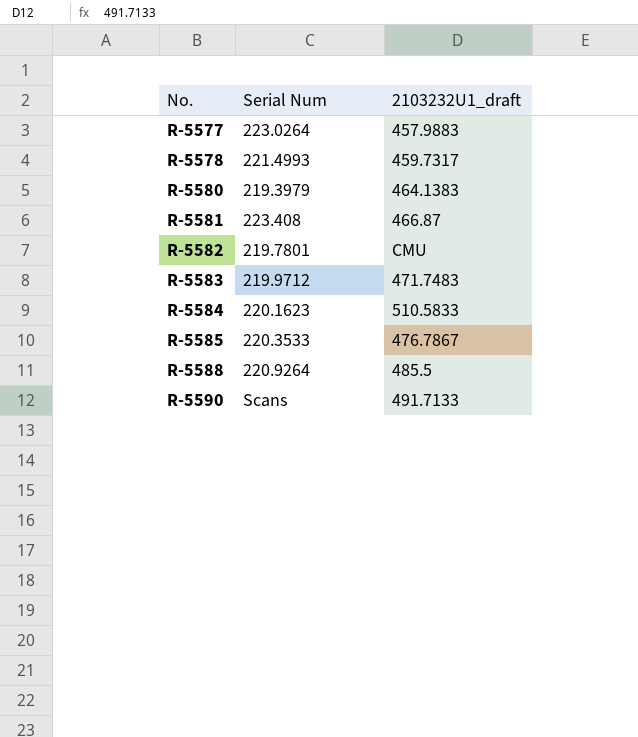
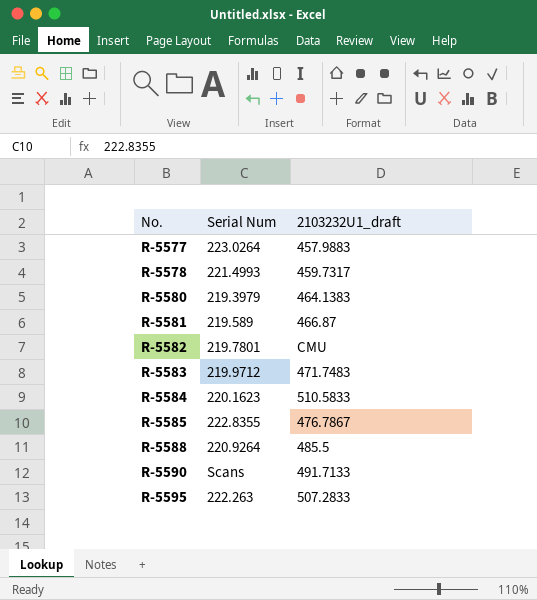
R-5581 | Serial Num: 223.408 -> 219.589
R-5585 | Serial Num: 220.3533 -> 222.8355
row R-5595: none -> 222.263 | 507.2833

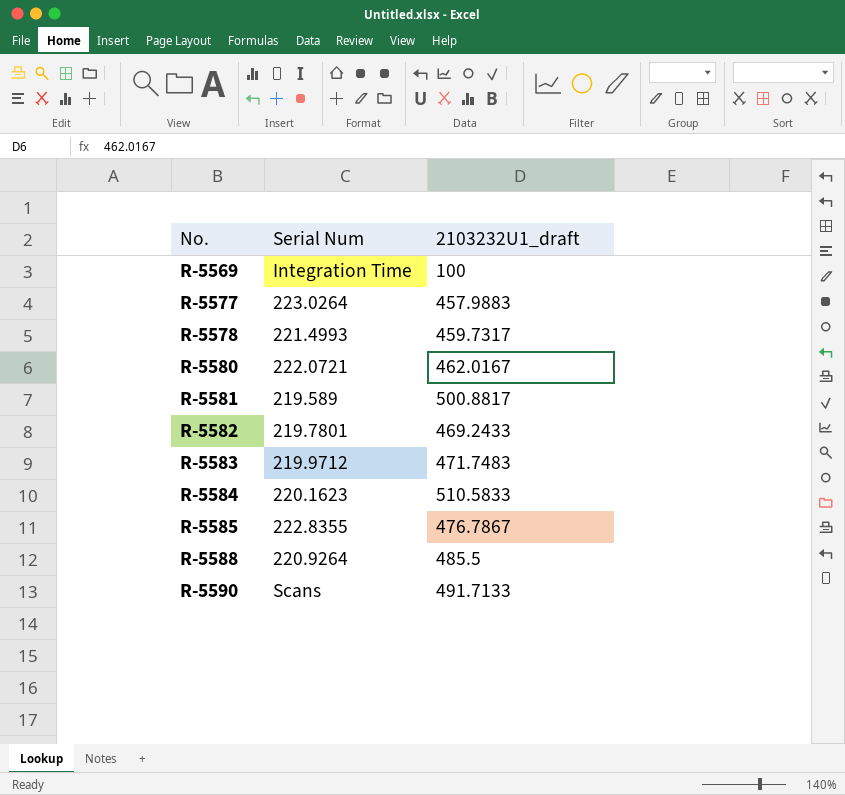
row R-5595: 222.263 | 507.2833 -> none
row R-5569: none -> Integration Time | 100
R-5580 | Serial Num: 219.3979 -> 222.0721
R-5580 | 2103232U1_draft: 464.1383 -> 462.0167
R-5581 | 2103232U1_draft: 466.87 -> 500.8817
R-5582 | 2103232U1_draft: CMU -> 469.2433

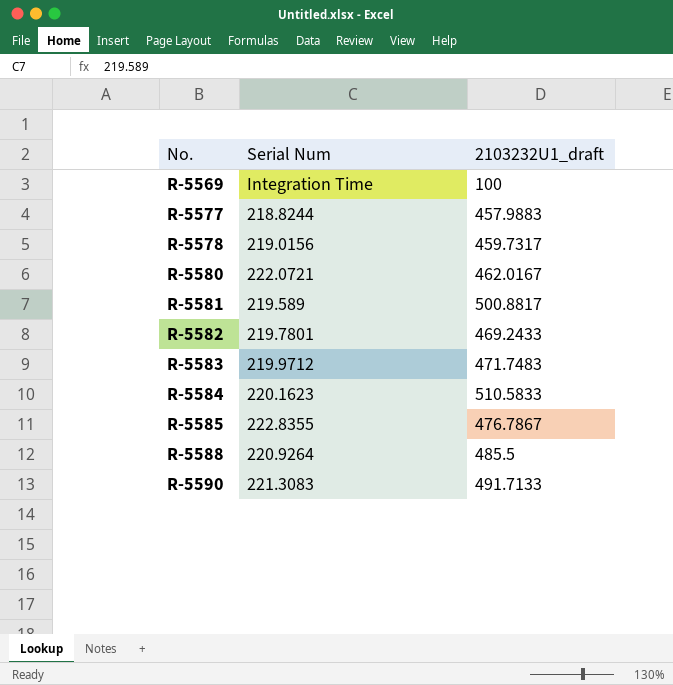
R-5577 | Serial Num: 223.0264 -> 218.8244
R-5578 | Serial Num: 221.4993 -> 219.0156
R-5590 | Serial Num: Scans -> 221.3083

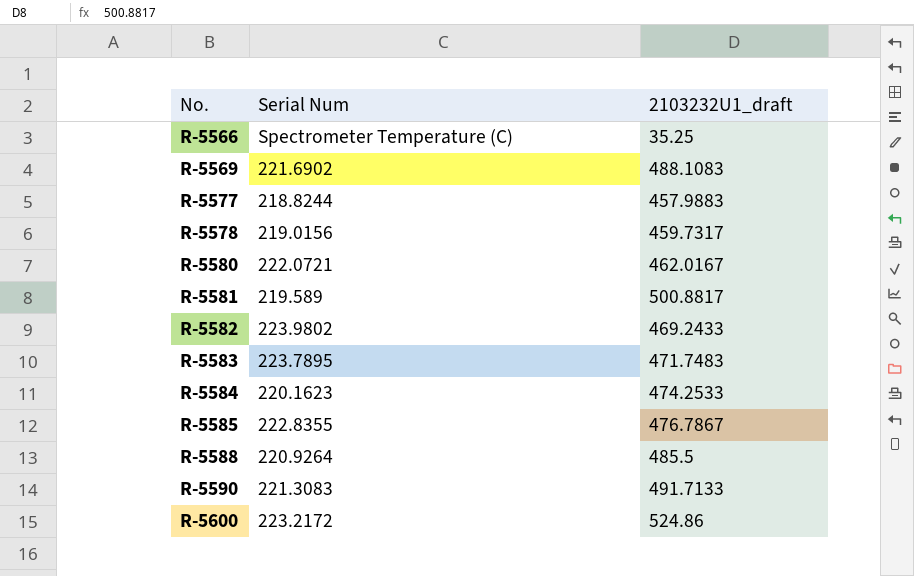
row R-5566: none -> Spectrometer Temperature (C) | 35.25
R-5569 | Serial Num: Integration Time -> 221.6902
R-5569 | 2103232U1_draft: 100 -> 488.1083
R-5582 | Serial Num: 219.7801 -> 223.9802
R-5583 | Serial Num: 219.9712 -> 223.7895
R-5584 | 2103232U1_draft: 510.5833 -> 474.2533
row R-5600: none -> 223.2172 | 524.86

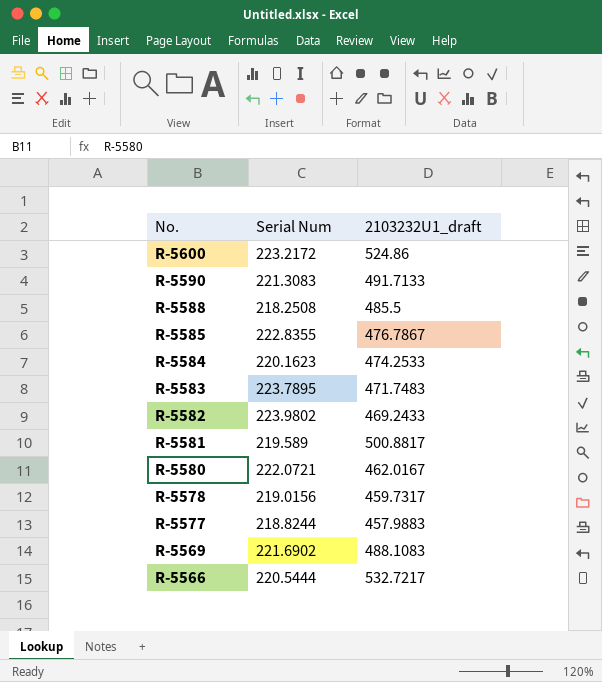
row order: No. ascending -> No. descending
R-5588 | Serial Num: 220.9264 -> 218.2508
R-5566 | Serial Num: Spectrometer Temperature (C) -> 220.5444
R-5566 | 2103232U1_draft: 35.25 -> 532.7217

